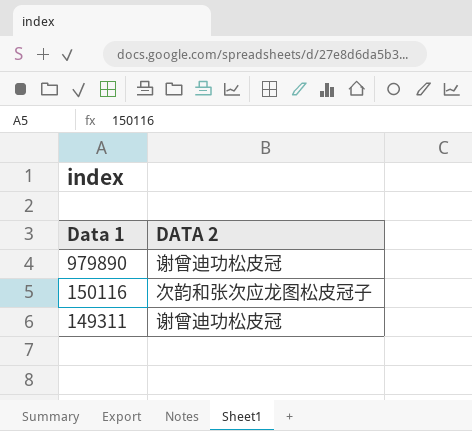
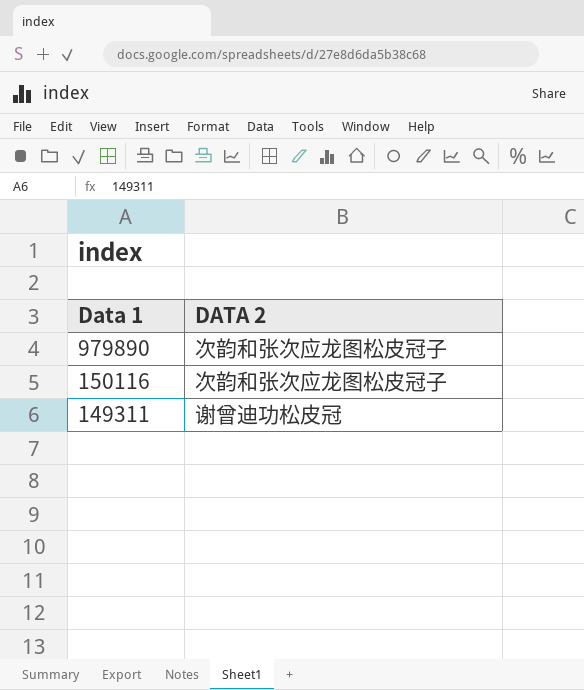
979890 | DATA 2: 谢曾迪功松皮冠 -> 次韵和张次应龙图松皮冠子

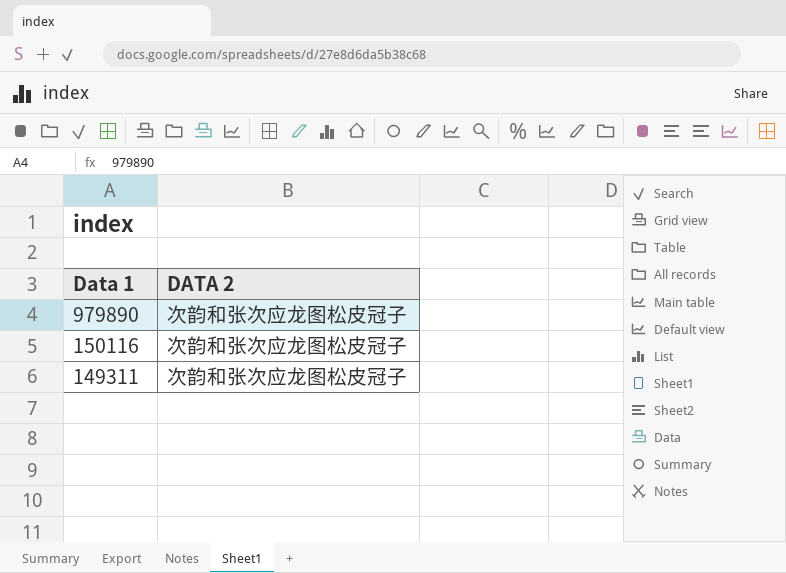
149311 | DATA 2: 谢曾迪功松皮冠 -> 次韵和张次应龙图松皮冠子

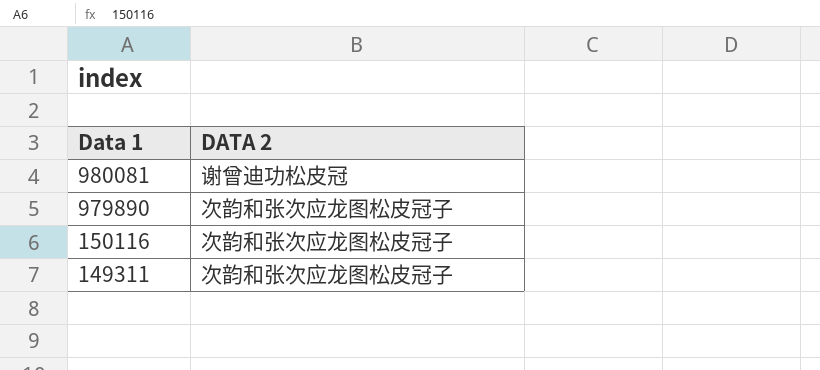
row 980081: none -> 谢曾迪功松皮冠

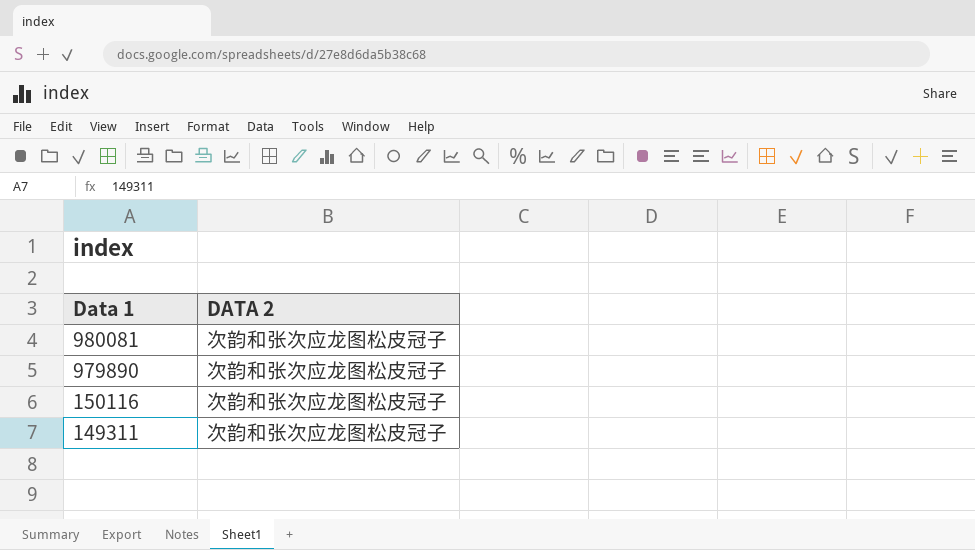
980081 | DATA 2: 谢曾迪功松皮冠 -> 次韵和张次应龙图松皮冠子

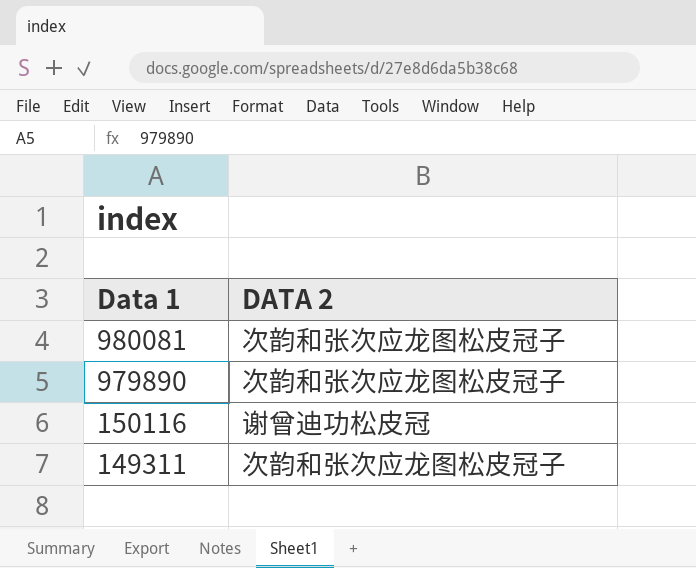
150116 | DATA 2: 次韵和张次应龙图松皮冠子 -> 谢曾迪功松皮冠

